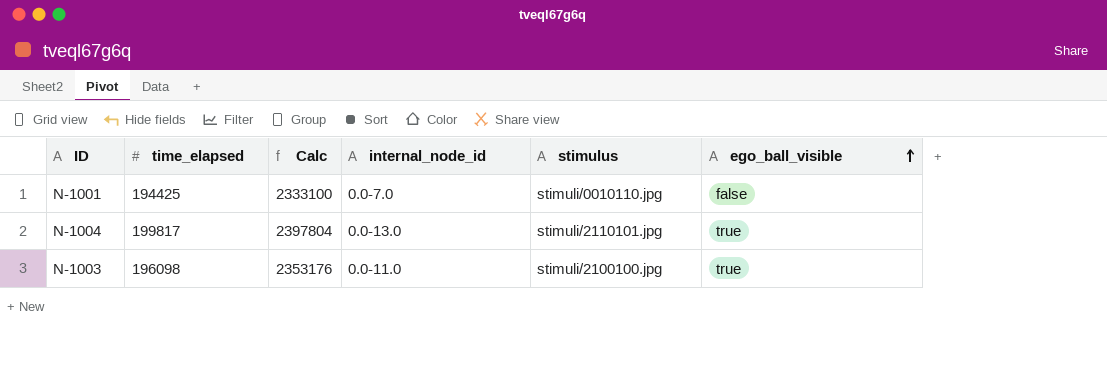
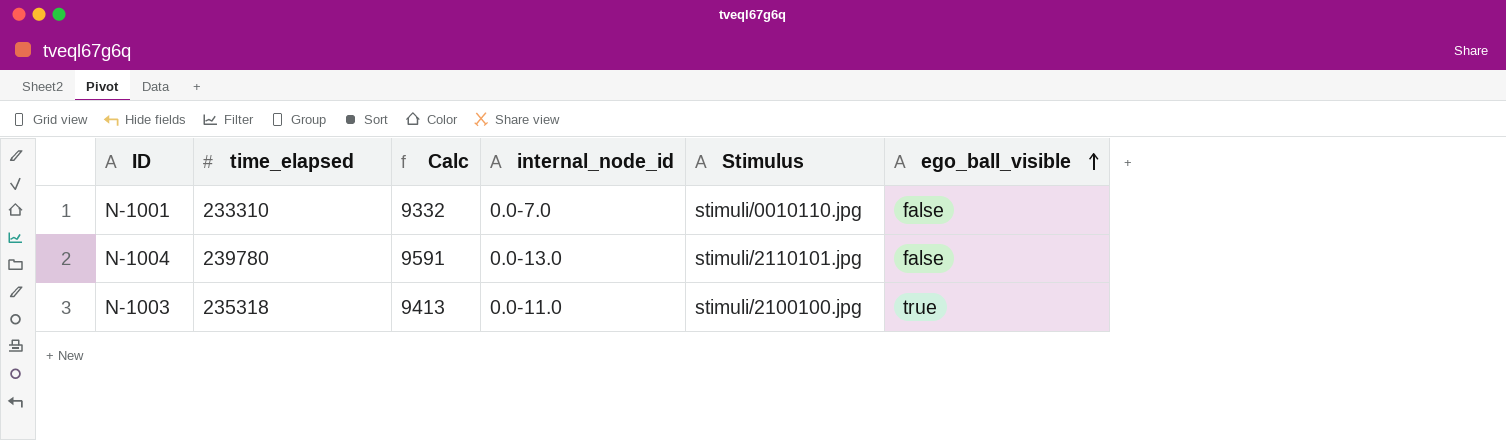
column Calc | formula: [time_elapsed] * 12 -> [time_elapsed] * 0.04
column name: stimulus -> Stimulus
N-1001 | time_elapsed: 194425 -> 233310
N-1004 | time_elapsed: 199817 -> 239780
N-1004 | ego_ball_visible: true -> false
N-1003 | time_elapsed: 196098 -> 235318

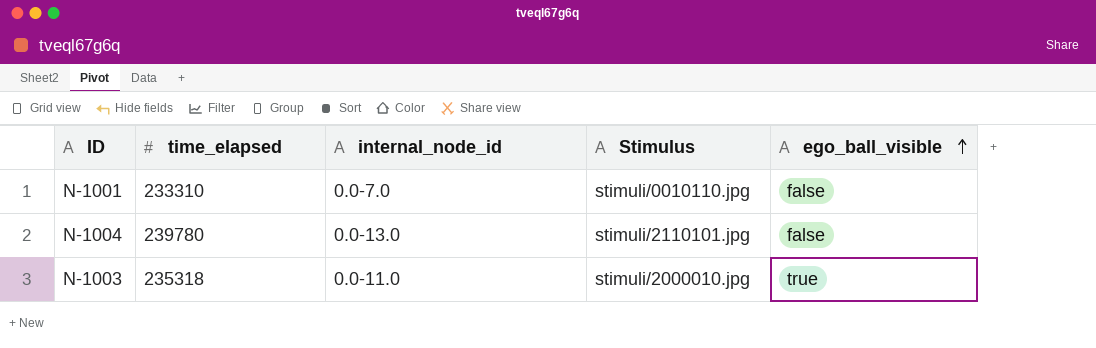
column Calc | formula: [time_elapsed] * 0.04 -> none
N-1003 | Stimulus: stimuli/2100100.jpg -> stimuli/2000010.jpg

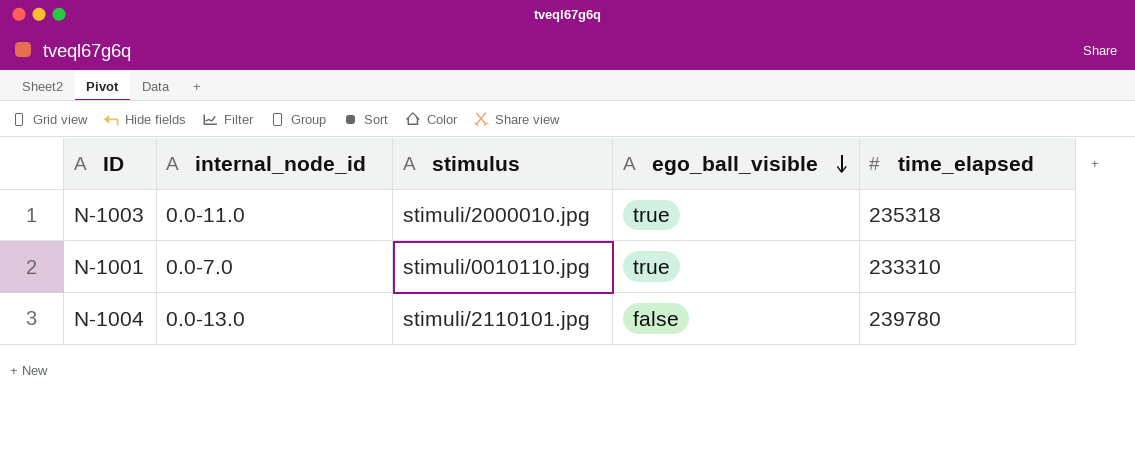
row order: ego_ball_visible ascending -> ego_ball_visible descending
column name: Stimulus -> stimulus
column time_elapsed | position: 2 -> 5
N-1001 | ego_ball_visible: false -> true

